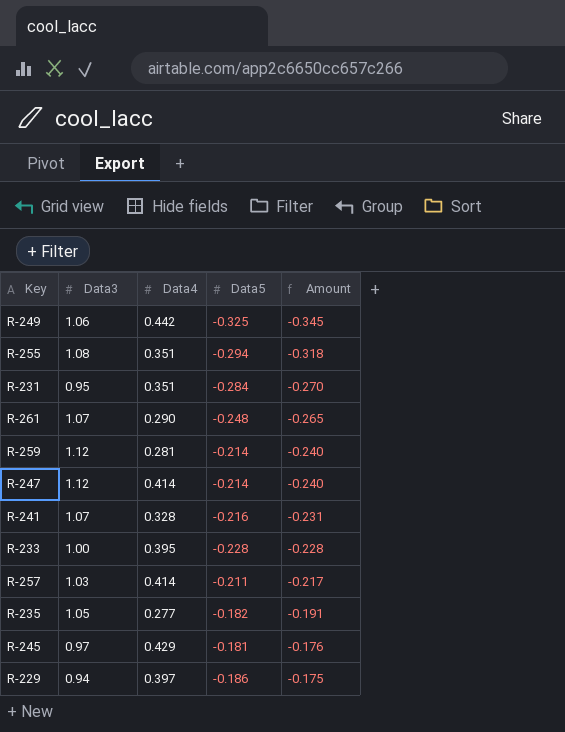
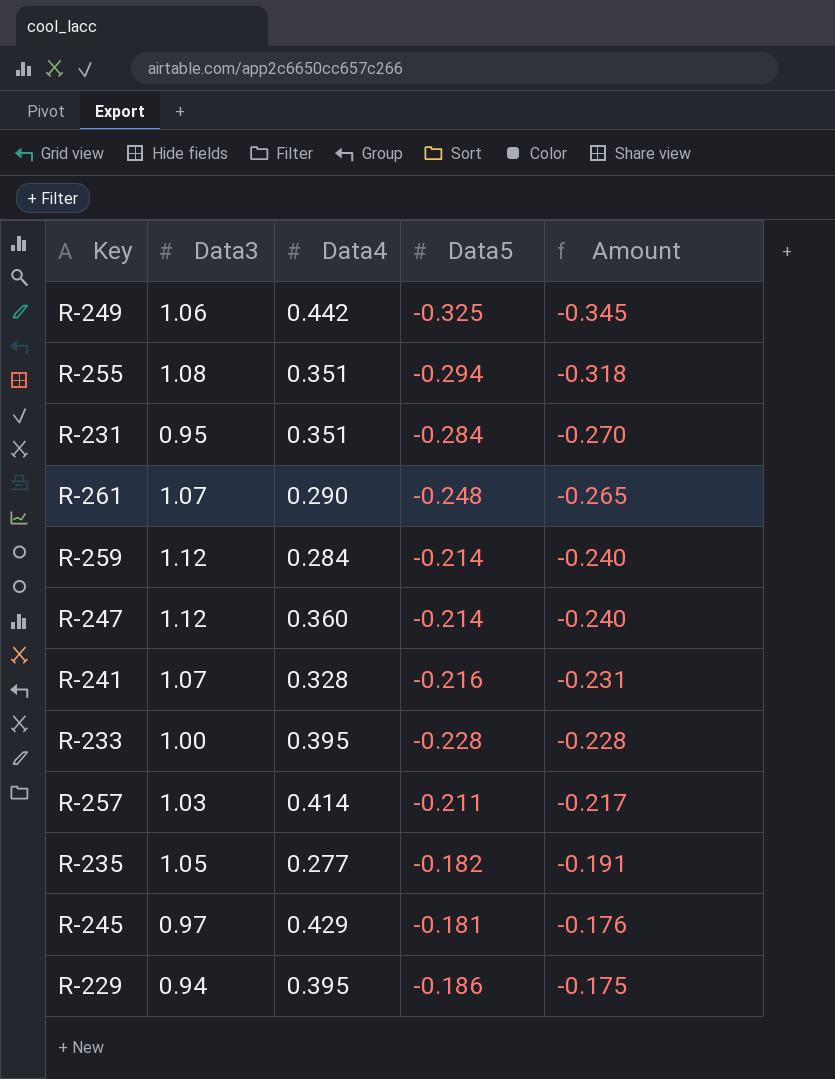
R-259 | Data4: 0.281 -> 0.284
R-247 | Data4: 0.414 -> 0.360
R-229 | Data4: 0.397 -> 0.395

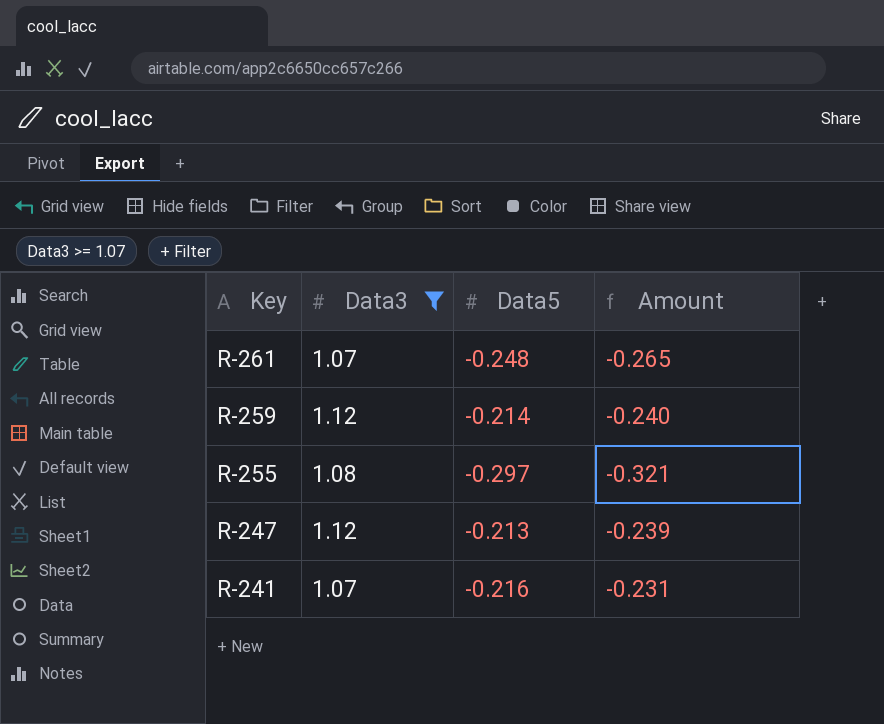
filter: none -> Data3 >= 1.07
row order: Amount ascending -> Key descending
column Data4 | position: 3 -> none
R-255 | Data5: -0.294 -> -0.297
R-255 | Amount: -0.318 -> -0.321
R-247 | Data5: -0.214 -> -0.213
R-247 | Amount: -0.240 -> -0.239

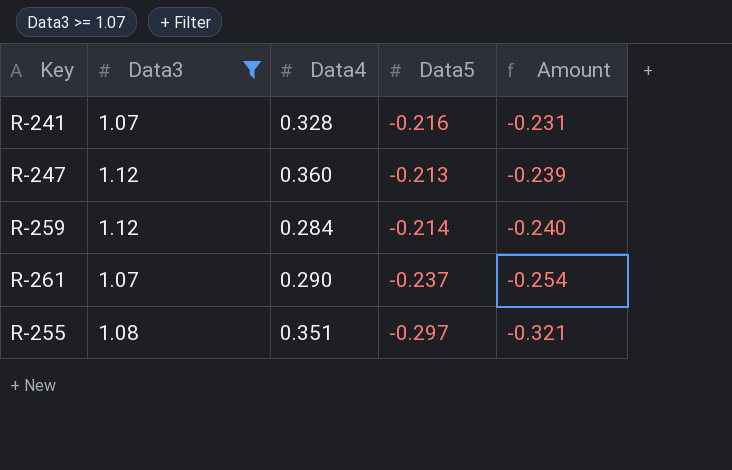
row order: Key descending -> Amount descending
column Data4 | position: none -> 3
R-261 | Data5: -0.248 -> -0.237
R-261 | Amount: -0.265 -> -0.254

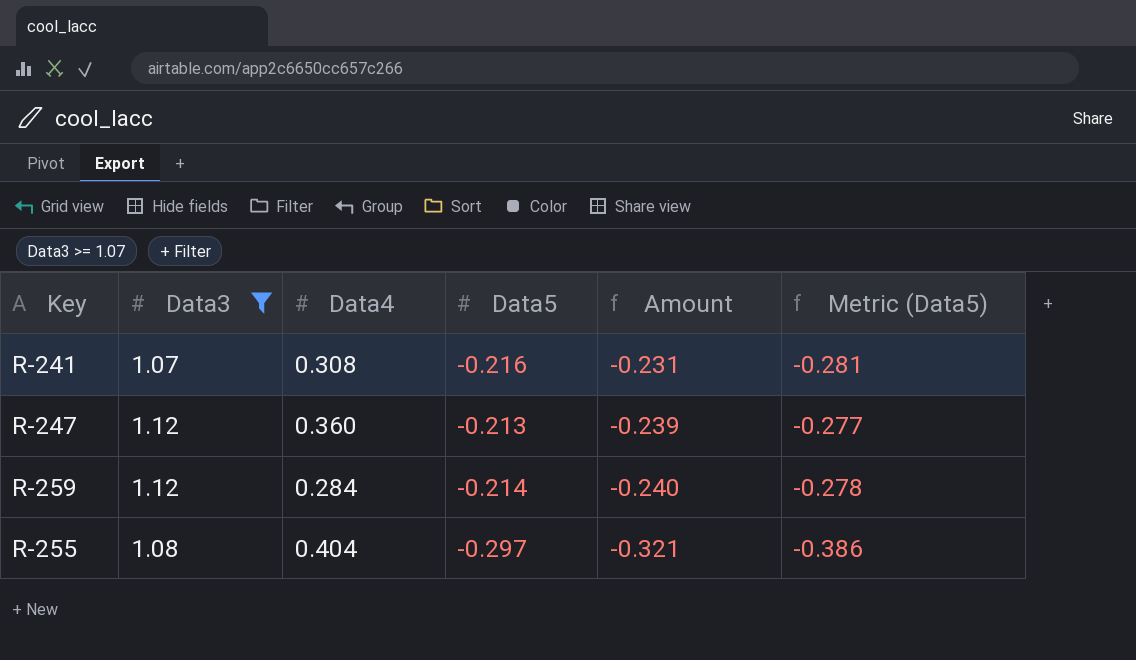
column Metric (Data5) | formula: none -> [Data5] * 1.3
row R-261: 1.07 | 0.290 | -0.237 | -0.254 -> none
R-241 | Data4: 0.328 -> 0.308
R-255 | Data4: 0.351 -> 0.404

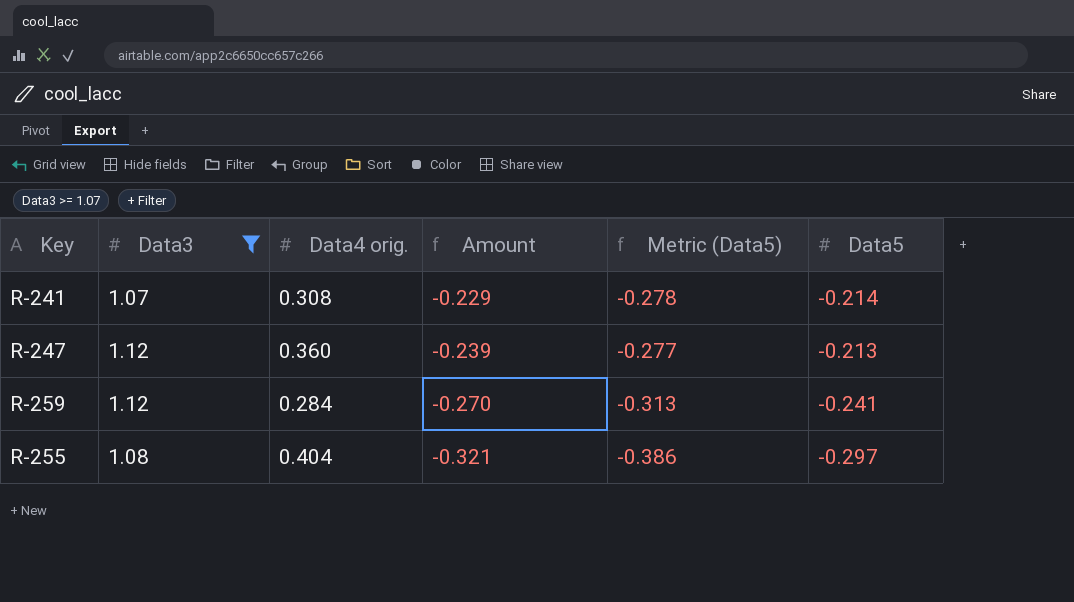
column name: Data4 -> Data4 orig.
column Data5 | position: 4 -> 6
R-241 | Amount: -0.231 -> -0.229
R-241 | Metric (Data5): -0.281 -> -0.278
R-241 | Data5: -0.216 -> -0.214
R-259 | Amount: -0.240 -> -0.270
R-259 | Metric (Data5): -0.278 -> -0.313
R-259 | Data5: -0.214 -> -0.241

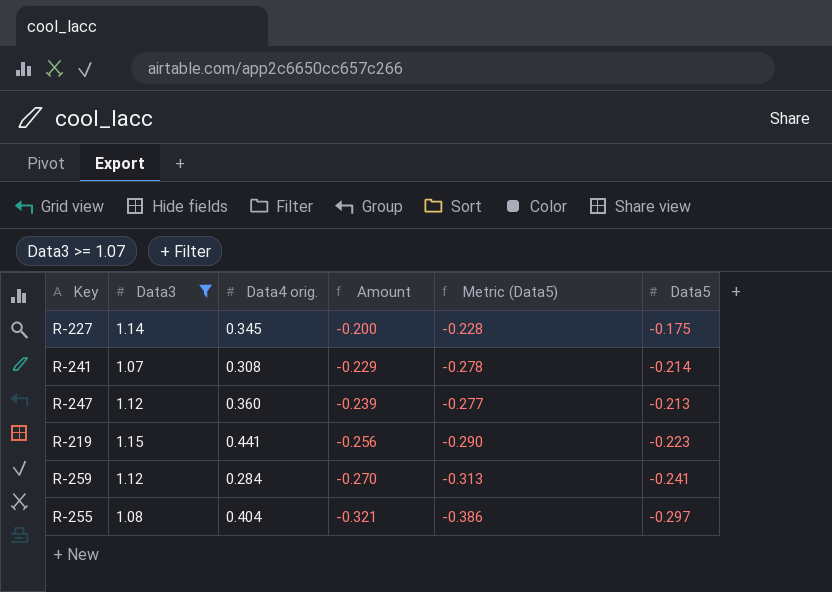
row R-227: none -> 1.14 | 0.345 | -0.200 | -0.228 | -0.175
row R-219: none -> 1.15 | 0.441 | -0.256 | -0.290 | -0.223

